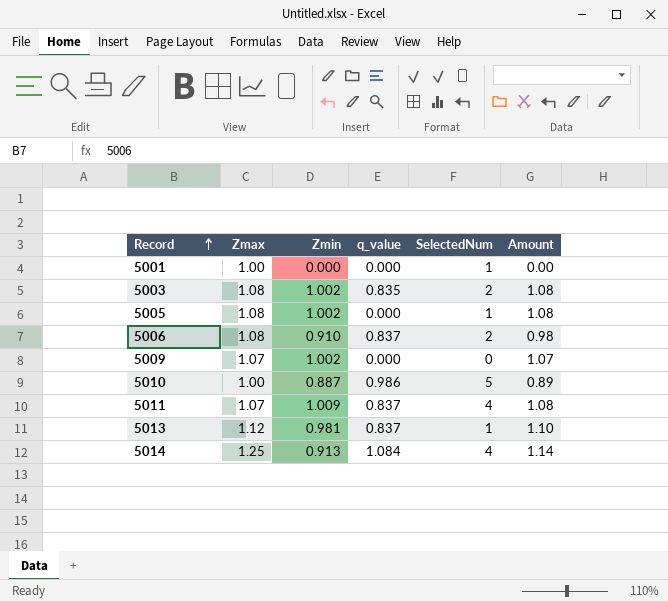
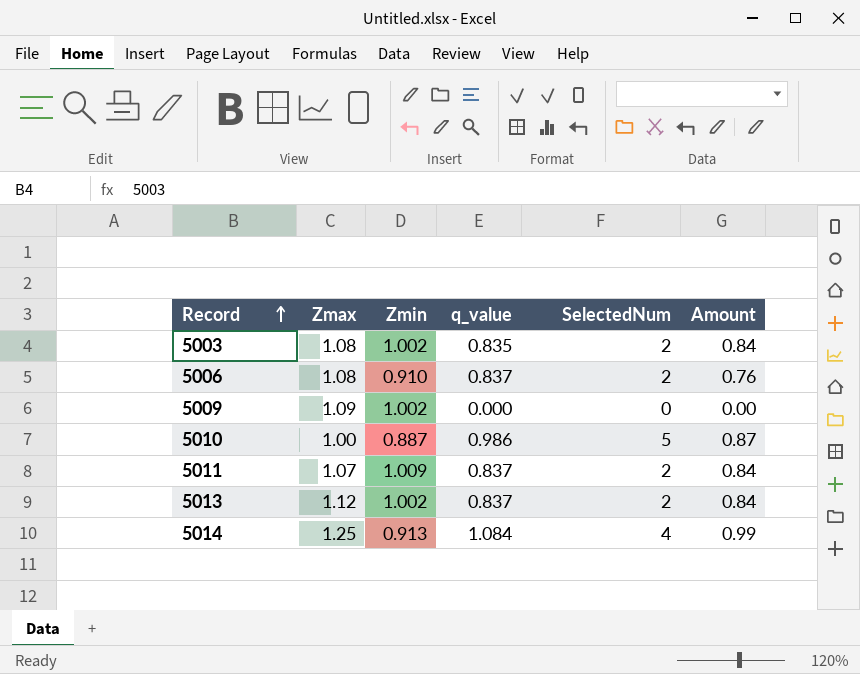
column Amount | formula: [Zmax] * [Zmin] -> [Zmin] * [q_value]
row 5001: 1.00 | 0.000 | 0.000 | 1 | 0.00 -> none
row 5005: 1.08 | 1.002 | 0.000 | 1 | 1.08 -> none
5009 | Zmax: 1.07 -> 1.09
5011 | SelectedNum: 4 -> 2
5013 | Zmin: 0.981 -> 1.002
5013 | SelectedNum: 1 -> 2

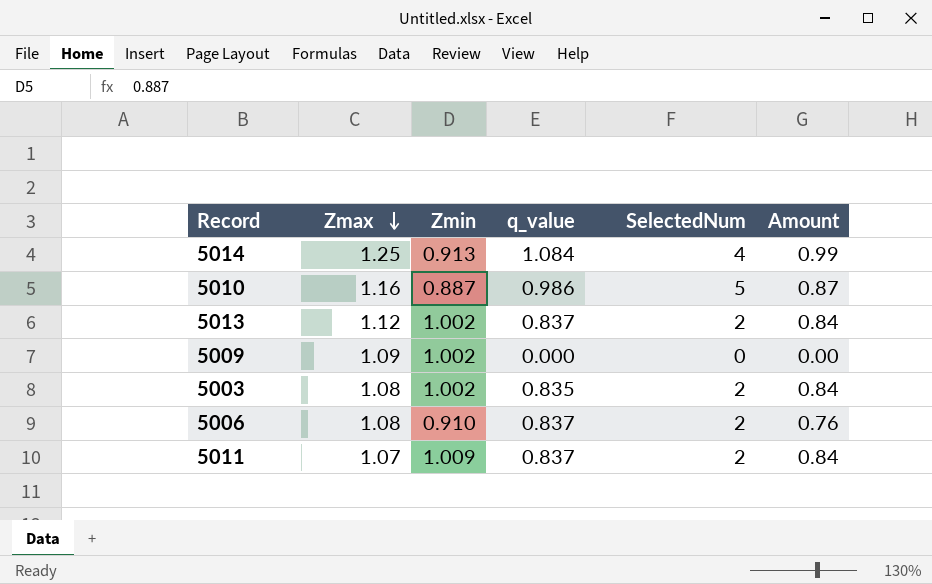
row order: Record ascending -> Zmax descending
5010 | Zmax: 1.00 -> 1.16

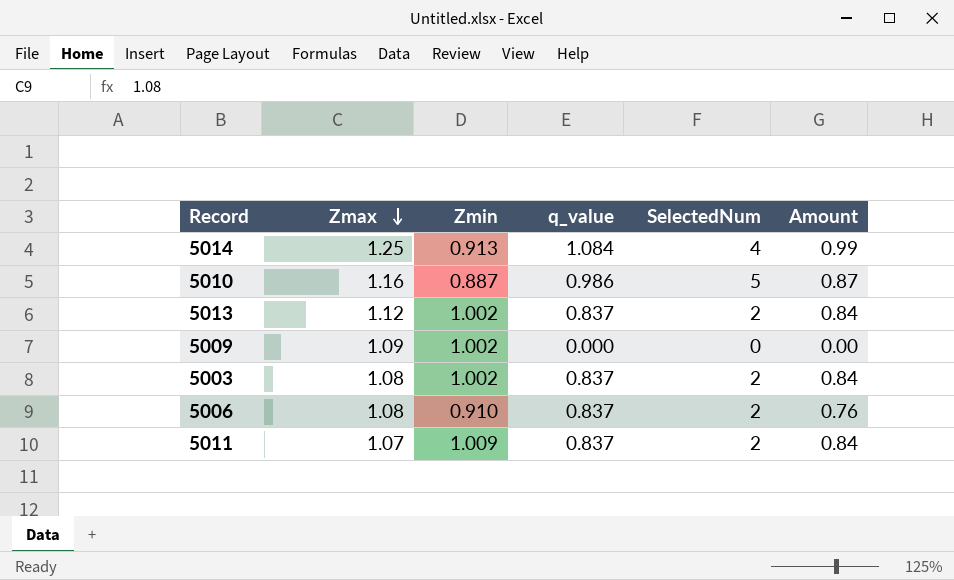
5003 | q_value: 0.835 -> 0.837

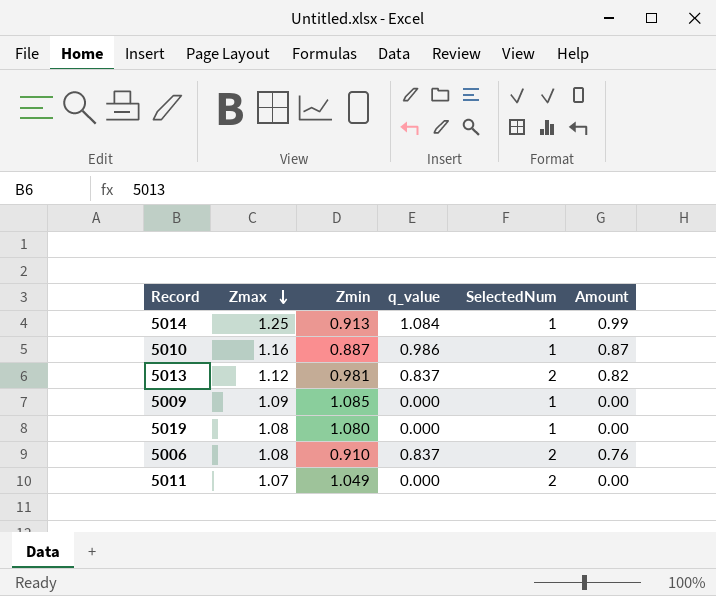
row 5003: 1.08 | 1.002 | 0.837 | 2 | 0.84 -> none
5014 | SelectedNum: 4 -> 1
5010 | SelectedNum: 5 -> 1
5013 | Zmin: 1.002 -> 0.981
5013 | Amount: 0.84 -> 0.82
5009 | Zmin: 1.002 -> 1.085
5009 | SelectedNum: 0 -> 1
row 5019: none -> 1.08 | 1.080 | 0.000 | 1 | 0.00
5011 | Zmin: 1.009 -> 1.049
5011 | q_value: 0.837 -> 0.000
5011 | Amount: 0.84 -> 0.00

